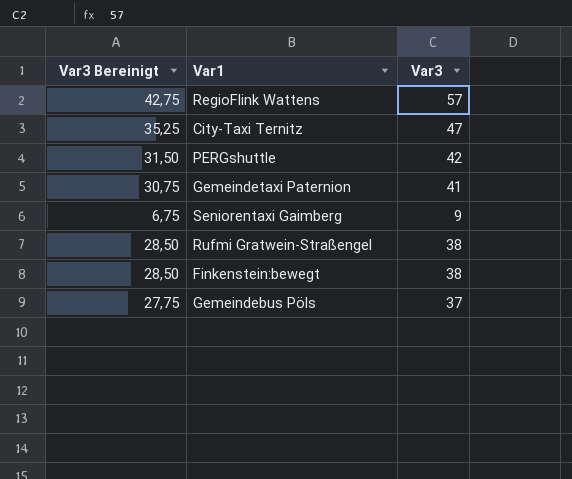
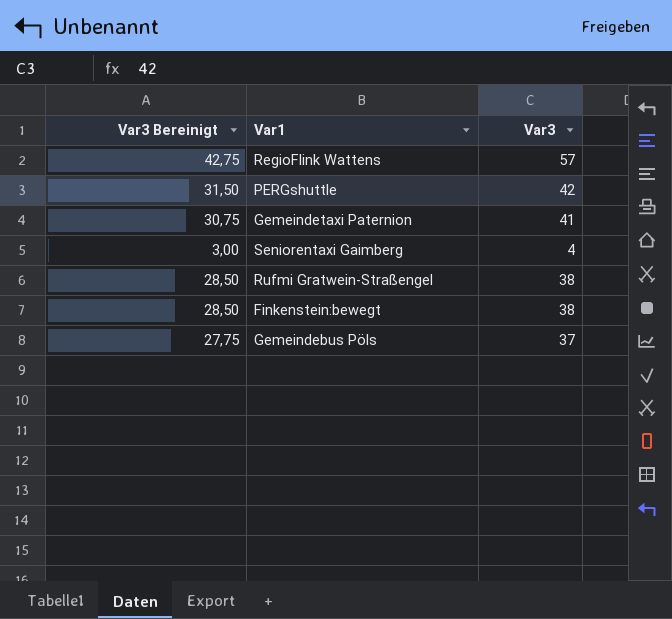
row City-Taxi Ternitz: 35,25 | 47 -> none
Seniorentaxi Gaimberg | Var3 Bereinigt: 6,75 -> 3,00
Seniorentaxi Gaimberg | Var3: 9 -> 4

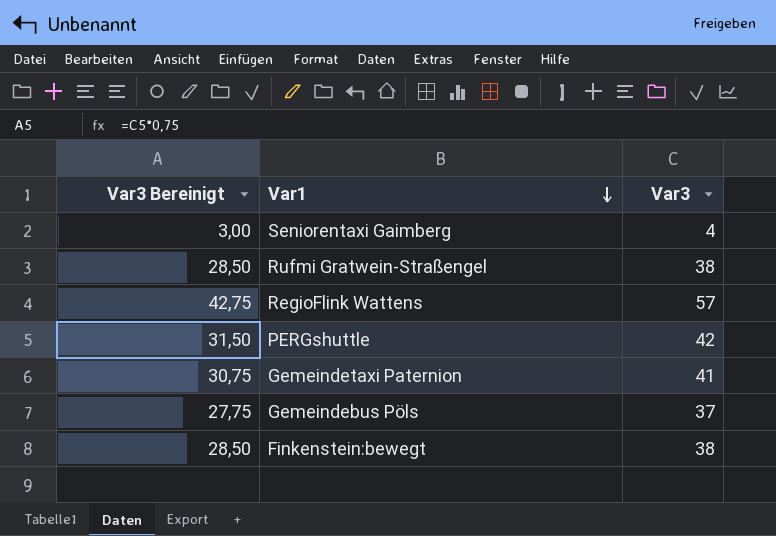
row order: none -> Var1 descending

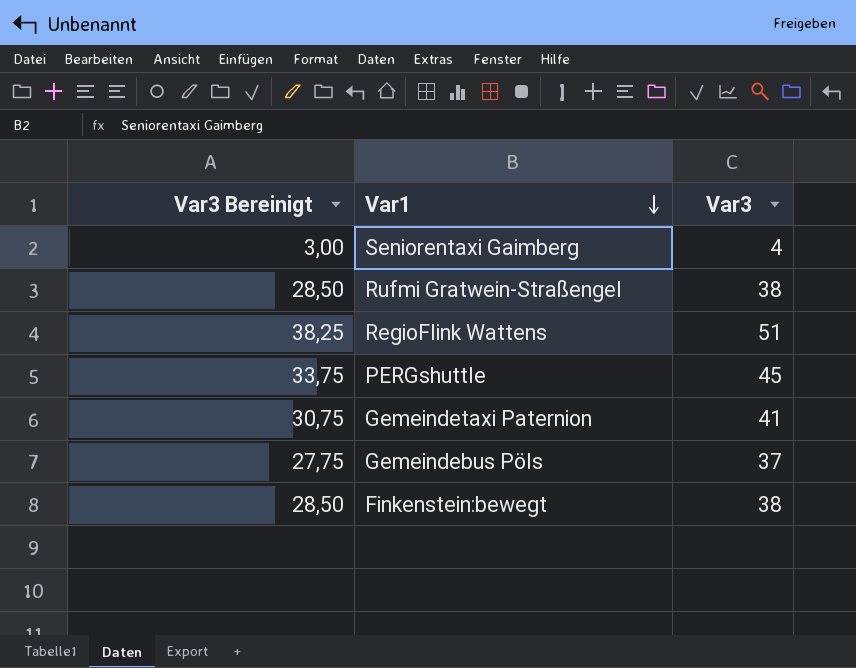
RegioFlink Wattens | Var3 Bereinigt: 42,75 -> 38,25
RegioFlink Wattens | Var3: 57 -> 51
PERGshuttle | Var3 Bereinigt: 31,50 -> 33,75
PERGshuttle | Var3: 42 -> 45

